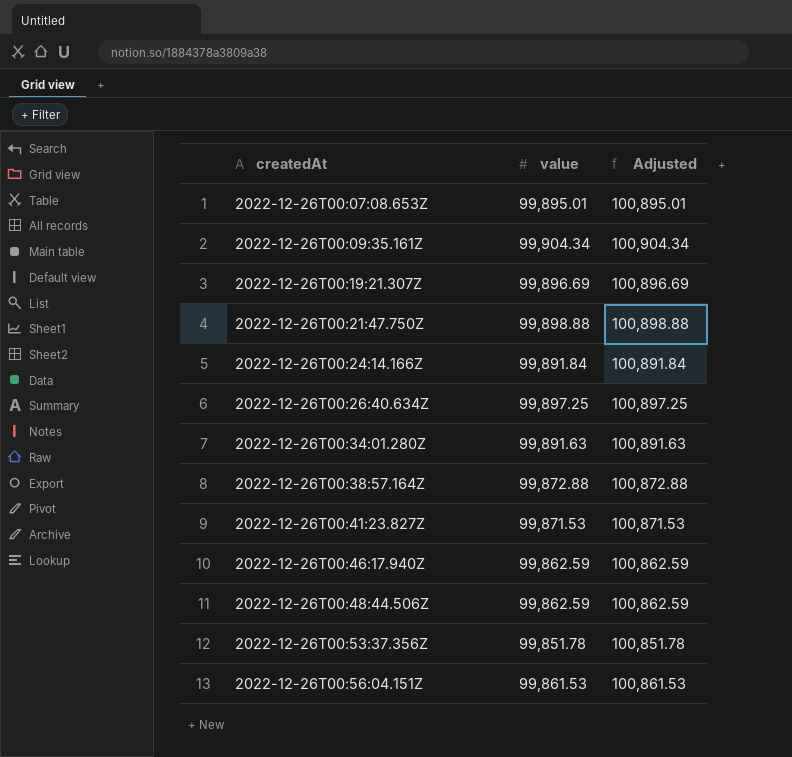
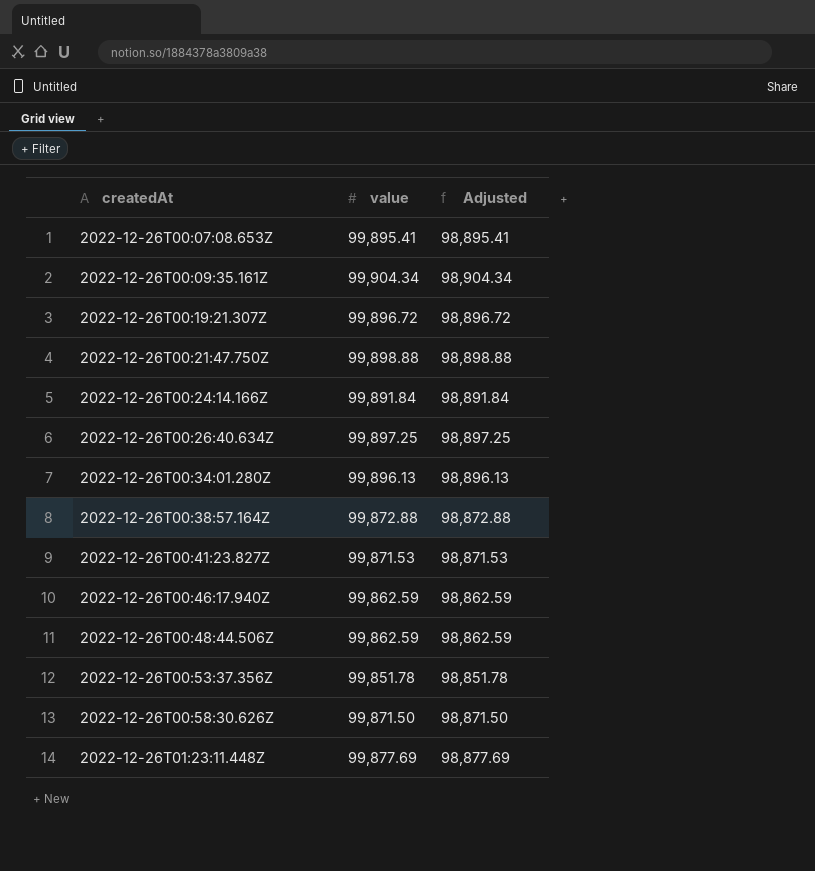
column Adjusted | formula: [value] + 1000 -> [value] - 1000
row 2022-12-26T00:56:04.151Z: 99,861.53 | 100,861.53 -> none
2022-12-26T00:07:08.653Z | value: 99,895.01 -> 99,895.41
2022-12-26T00:19:21.307Z | value: 99,896.69 -> 99,896.72
2022-12-26T00:34:01.280Z | value: 99,891.63 -> 99,896.13
row 2022-12-26T00:58:30.626Z: none -> 99,871.50 | 98,871.50
row 2022-12-26T01:23:11.448Z: none -> 99,877.69 | 98,877.69

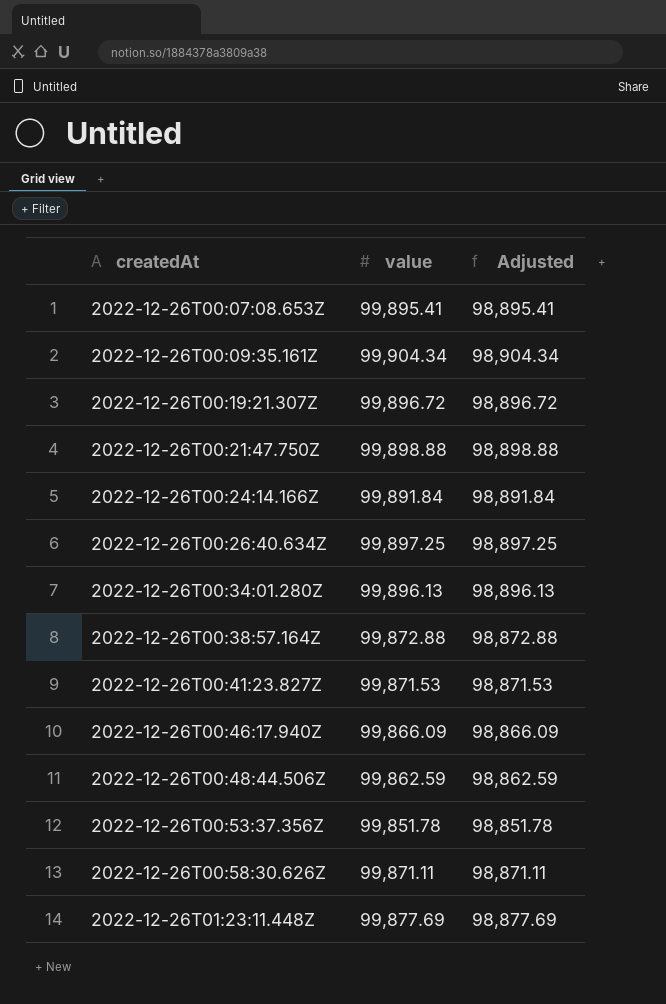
2022-12-26T00:46:17.940Z | value: 99,862.59 -> 99,866.09
2022-12-26T00:46:17.940Z | Adjusted: 98,862.59 -> 98,866.09
2022-12-26T00:58:30.626Z | value: 99,871.50 -> 99,871.11
2022-12-26T00:58:30.626Z | Adjusted: 98,871.50 -> 98,871.11

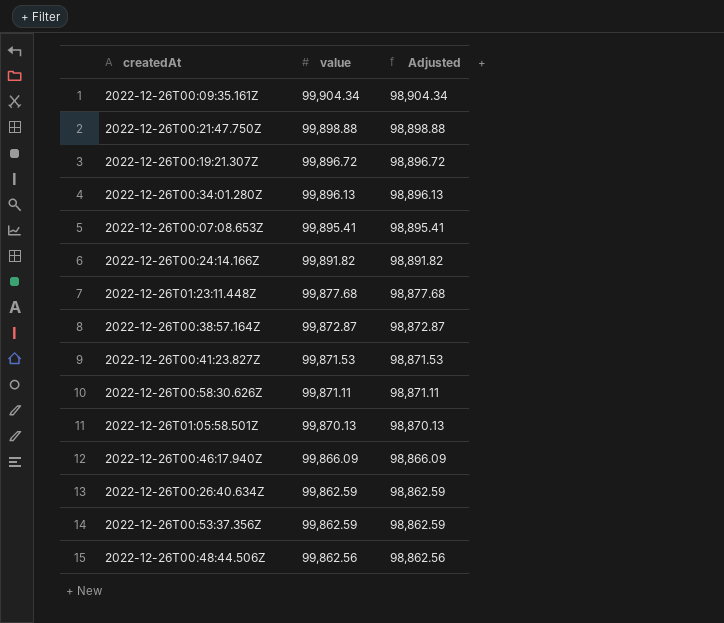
row order: createdAt ascending -> value descending
2022-12-26T00:24:14.166Z | value: 99,891.84 -> 99,891.82
2022-12-26T00:24:14.166Z | Adjusted: 98,891.84 -> 98,891.82
2022-12-26T01:23:11.448Z | value: 99,877.69 -> 99,877.68
2022-12-26T01:23:11.448Z | Adjusted: 98,877.69 -> 98,877.68
2022-12-26T00:38:57.164Z | value: 99,872.88 -> 99,872.87
2022-12-26T00:38:57.164Z | Adjusted: 98,872.88 -> 98,872.87
row 2022-12-26T01:05:58.501Z: none -> 99,870.13 | 98,870.13
2022-12-26T00:26:40.634Z | value: 99,897.25 -> 99,862.59
2022-12-26T00:26:40.634Z | Adjusted: 98,897.25 -> 98,862.59
2022-12-26T00:53:37.356Z | value: 99,851.78 -> 99,862.59
2022-12-26T00:53:37.356Z | Adjusted: 98,851.78 -> 98,862.59
2022-12-26T00:48:44.506Z | value: 99,862.59 -> 99,862.56
2022-12-26T00:48:44.506Z | Adjusted: 98,862.59 -> 98,862.56

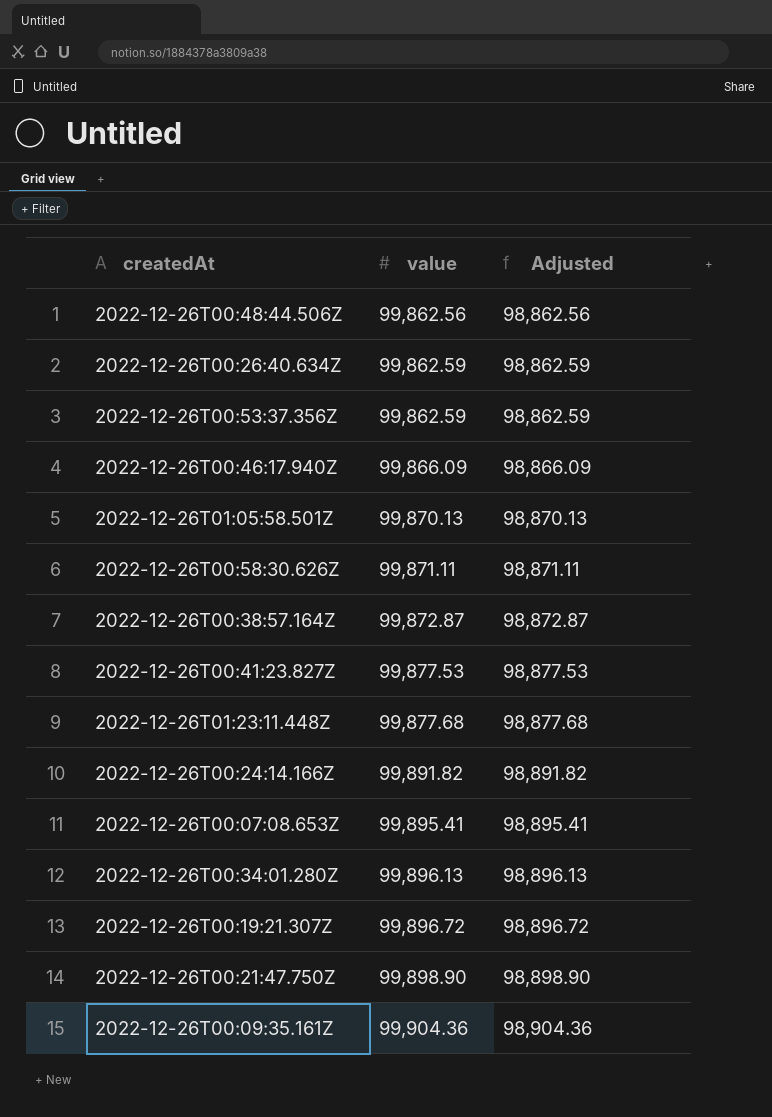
row order: value descending -> value ascending
2022-12-26T00:41:23.827Z | value: 99,871.53 -> 99,877.53
2022-12-26T00:41:23.827Z | Adjusted: 98,871.53 -> 98,877.53
2022-12-26T00:21:47.750Z | value: 99,898.88 -> 99,898.90
2022-12-26T00:21:47.750Z | Adjusted: 98,898.88 -> 98,898.90
2022-12-26T00:09:35.161Z | value: 99,904.34 -> 99,904.36
2022-12-26T00:09:35.161Z | Adjusted: 98,904.34 -> 98,904.36

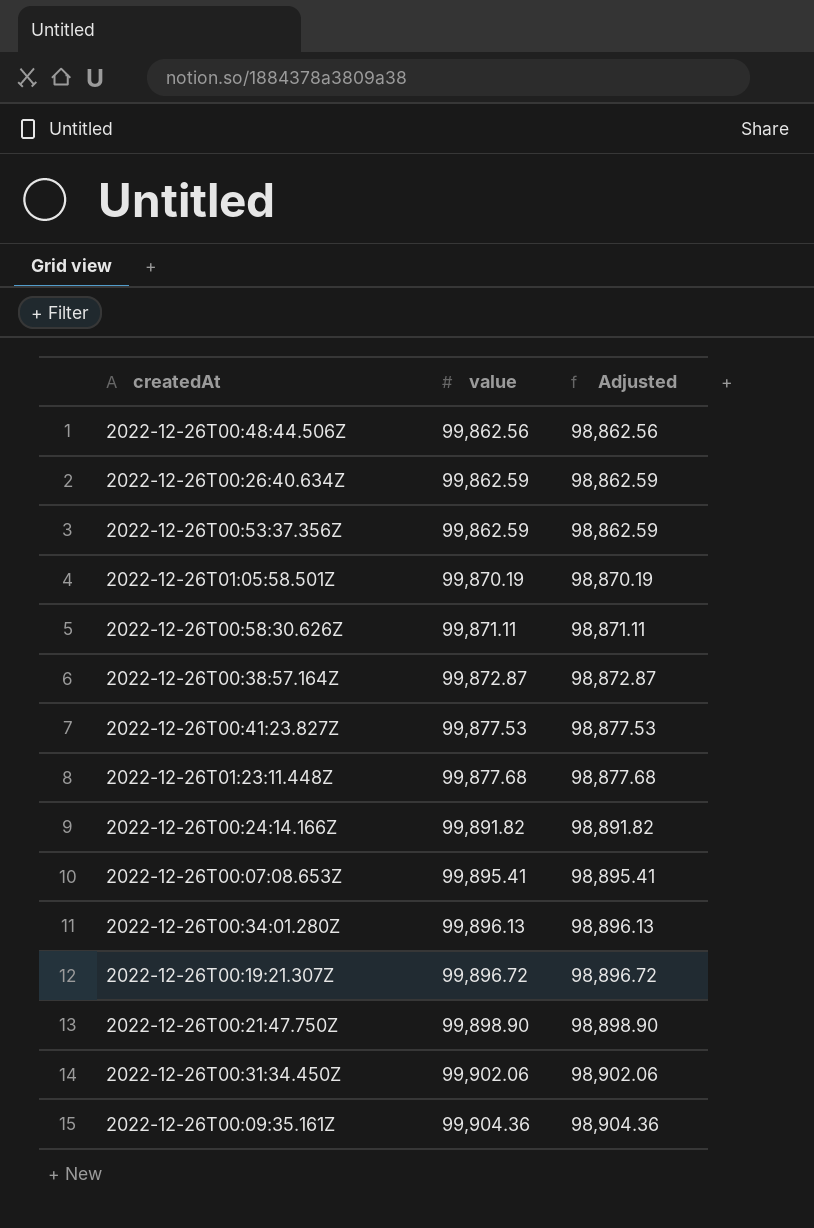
row 2022-12-26T00:46:17.940Z: 99,866.09 | 98,866.09 -> none
2022-12-26T01:05:58.501Z | value: 99,870.13 -> 99,870.19
2022-12-26T01:05:58.501Z | Adjusted: 98,870.13 -> 98,870.19
row 2022-12-26T00:31:34.450Z: none -> 99,902.06 | 98,902.06

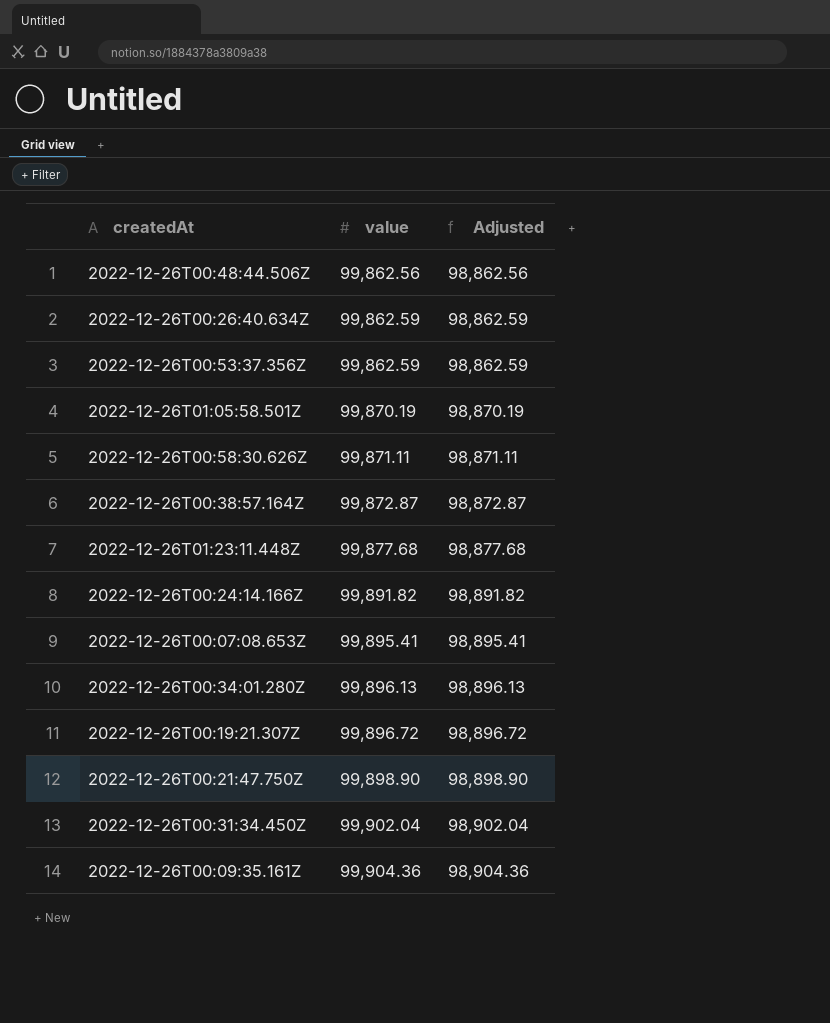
row 2022-12-26T00:41:23.827Z: 99,877.53 | 98,877.53 -> none
2022-12-26T00:31:34.450Z | value: 99,902.06 -> 99,902.04
2022-12-26T00:31:34.450Z | Adjusted: 98,902.06 -> 98,902.04

